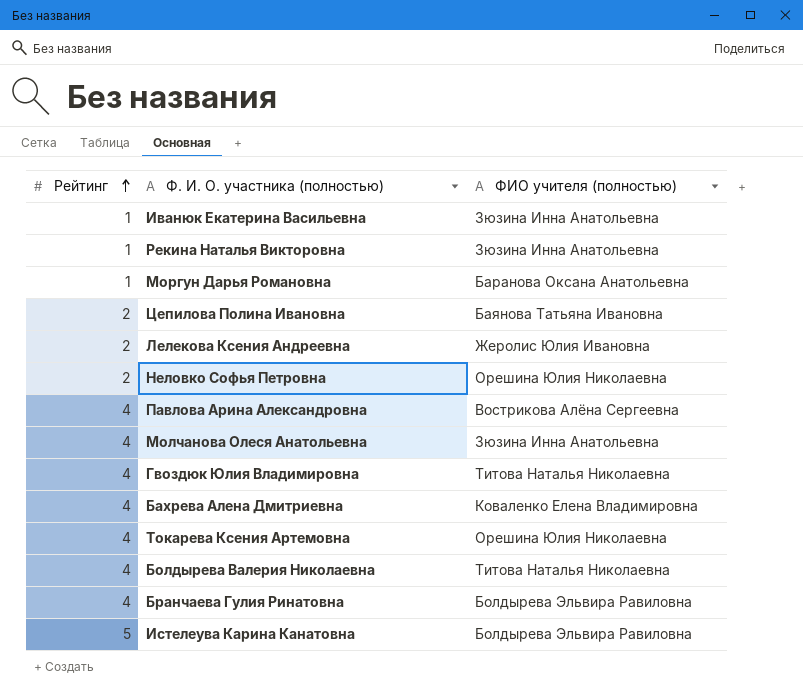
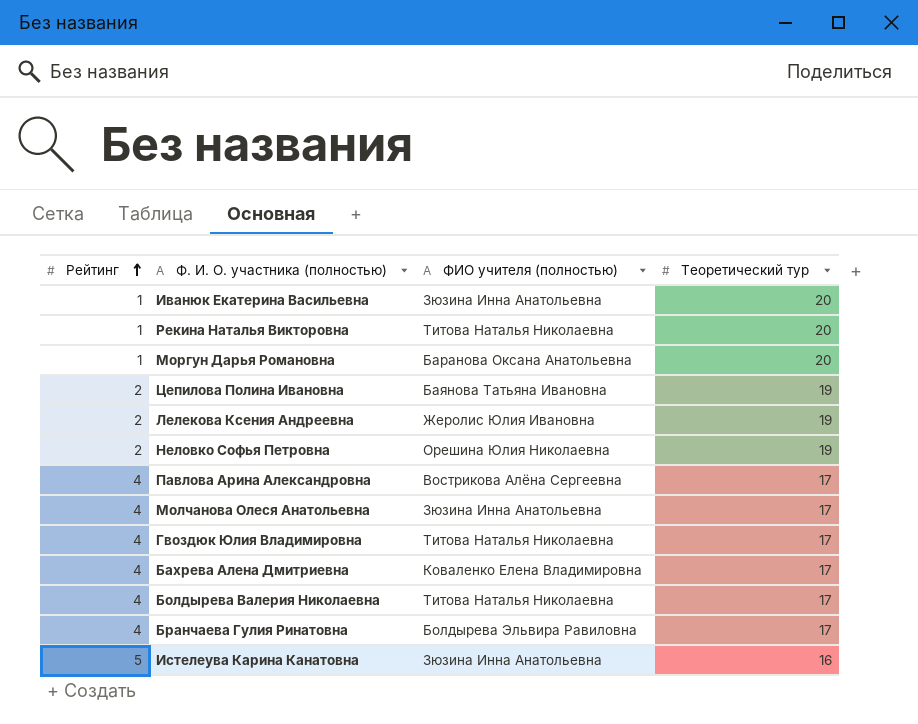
column Теоретический тур | position: none -> 4
row Токарева Ксения Артемовна: 4 | Орешина Юлия Николаевна -> none
Рекина Наталья Викторовна | ФИО учителя (полностью): Зюзина Инна Анатольевна -> Титова Наталья Николаевна
Истелеува Карина Канатовна | ФИО учителя (полностью): Болдырева Эльвира Равиловна -> Зюзина Инна Анатольевна

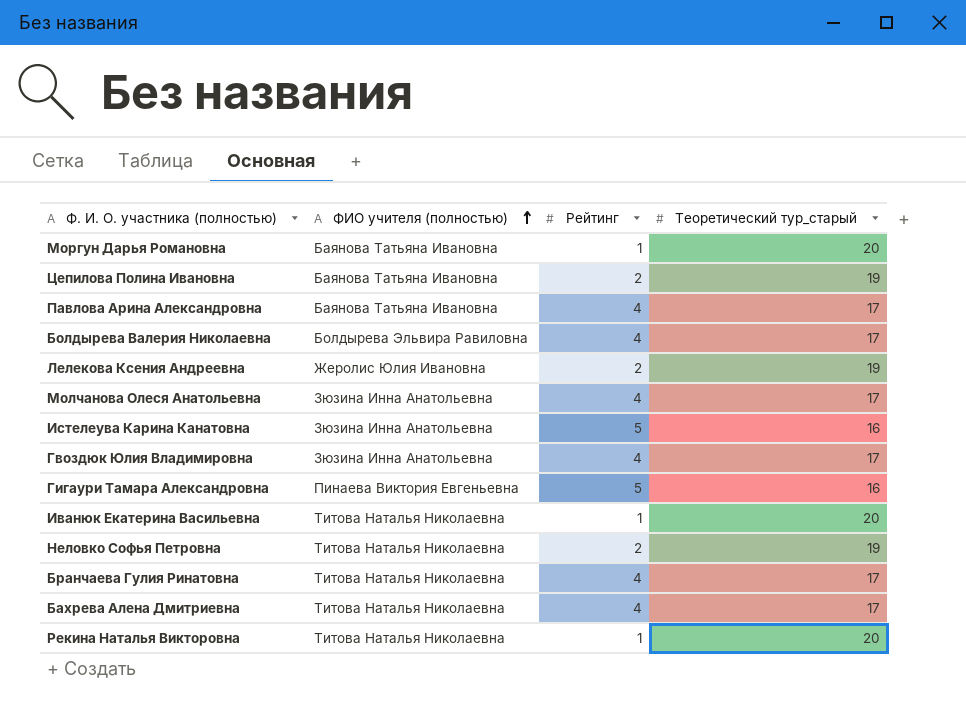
row order: Рейтинг ascending -> ФИО учителя (полностью) ascending
column Рейтинг | position: 1 -> 3
column name: Теоретический тур -> Теоретический тур_старый
Моргун Дарья Романовна | ФИО учителя (полностью): Баранова Оксана Анатольевна -> Баянова Татьяна Ивановна
Павлова Арина Александровна | ФИО учителя (полностью): Вострикова Алёна Сергеевна -> Баянова Татьяна Ивановна
Болдырева Валерия Николаевна | ФИО учителя (полностью): Титова Наталья Николаевна -> Болдырева Эльвира Равиловна
Гвоздюк Юлия Владимировна | ФИО учителя (полностью): Титова Наталья Николаевна -> Зюзина Инна Анатольевна
row Гигаури Тамара Александровна: none -> Пинаева Виктория Евгеньевна | 5 | 16
Иванюк Екатерина Васильевна | ФИО учителя (полностью): Зюзина Инна Анатольевна -> Титова Наталья Николаевна
Неловко Софья Петровна | ФИО учителя (полностью): Орешина Юлия Николаевна -> Титова Наталья Николаевна
Бранчаева Гулия Ринатовна | ФИО учителя (полностью): Болдырева Эльвира Равиловна -> Титова Наталья Николаевна
Бахрева Алена Дмитриевна | ФИО учителя (полностью): Коваленко Елена Владимировна -> Титова Наталья Николаевна

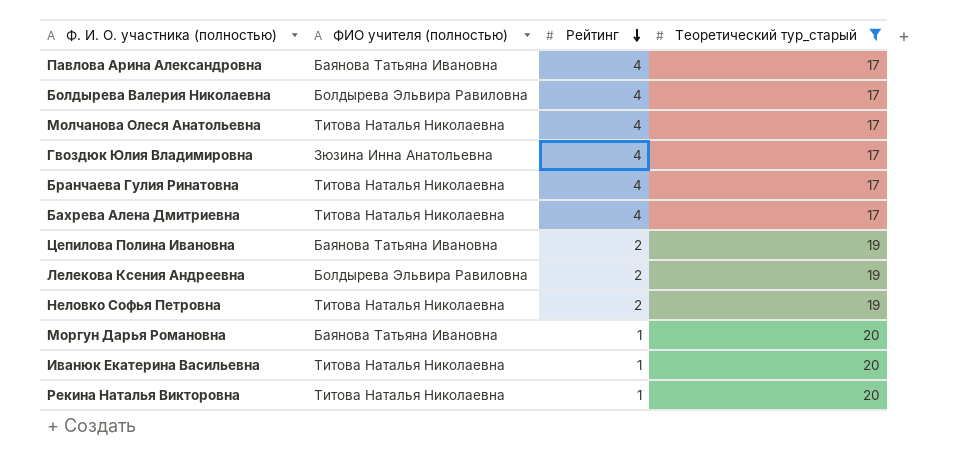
filter: none -> Теоретический тур_старый != 16
row order: ФИО учителя (полностью) ascending -> Рейтинг descending
Молчанова Олеся Анатольевна | ФИО учителя (полностью): Зюзина Инна Анатольевна -> Титова Наталья Николаевна
Лелекова Ксения Андреевна | ФИО учителя (полностью): Жеролис Юлия Ивановна -> Болдырева Эльвира Равиловна

